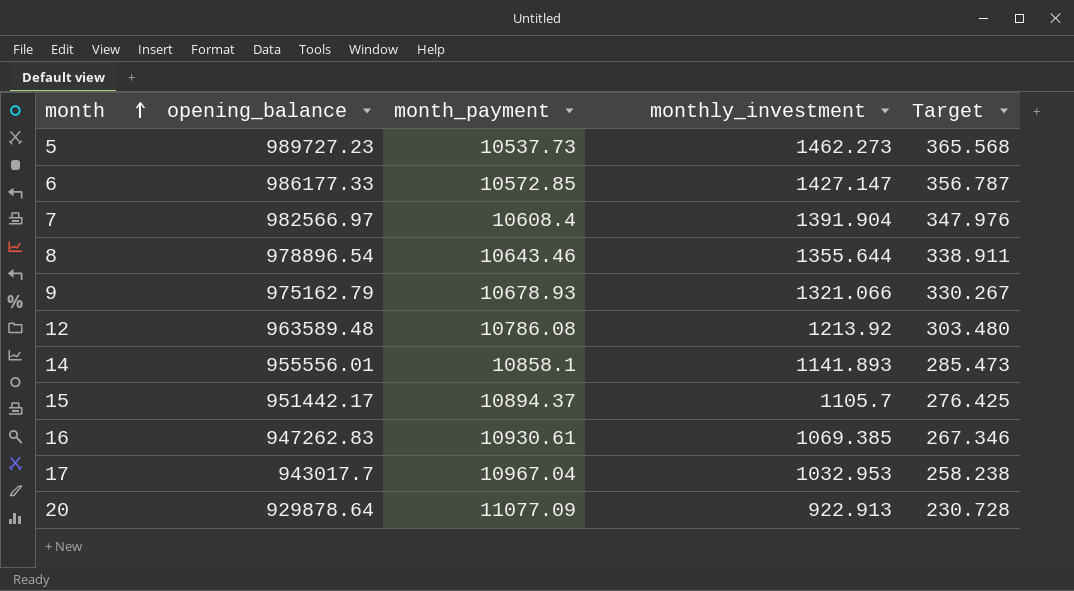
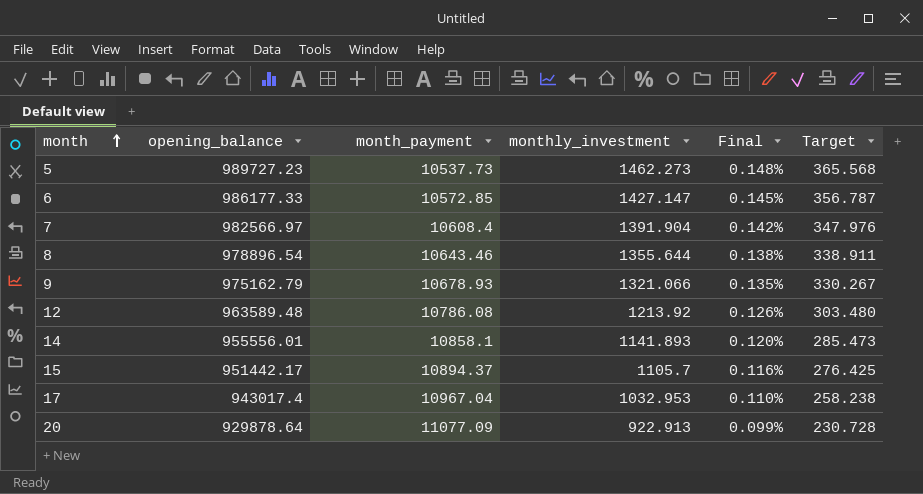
column Final | formula: none -> [monthly_investment] / [opening_balance]
row 16: 947262.83 | 10930.61 | 1069.385 | 267.346 -> none
17 | opening_balance: 943017.7 -> 943017.4

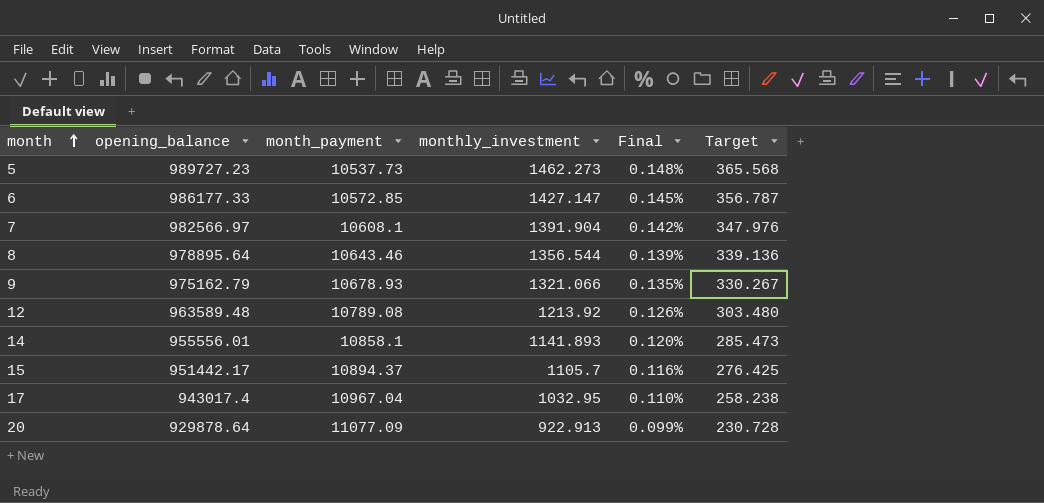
7 | month_payment: 10608.4 -> 10608.1
8 | opening_balance: 978896.54 -> 978895.64
8 | monthly_investment: 1355.644 -> 1356.544
8 | Final: 0.138% -> 0.139%
8 | Target: 338.911 -> 339.136
12 | month_payment: 10786.08 -> 10789.08
17 | monthly_investment: 1032.953 -> 1032.95

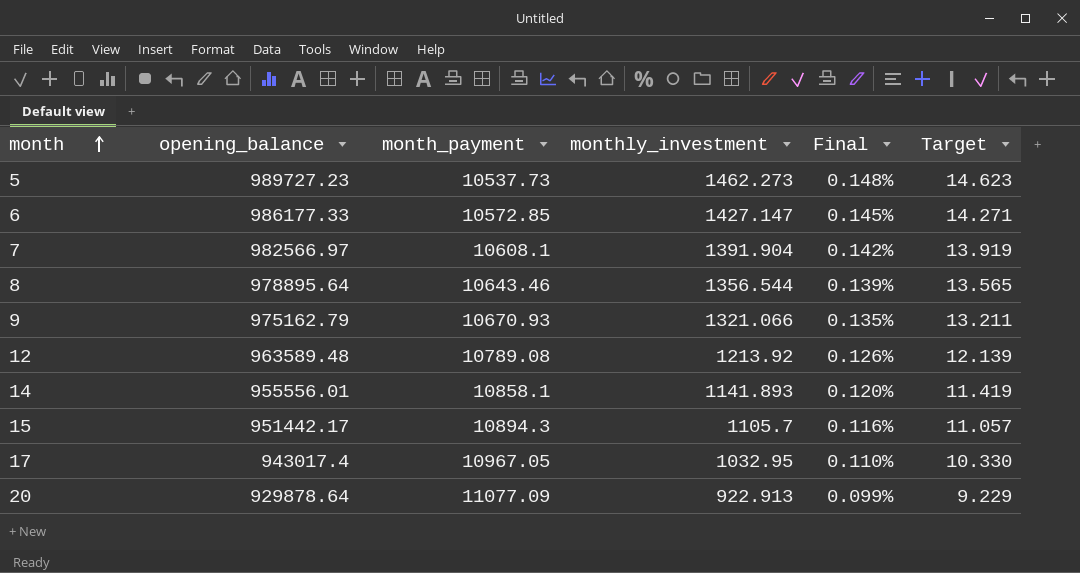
column Target | formula: [monthly_investment] * 0.25 -> [monthly_investment] * 0.01
9 | month_payment: 10678.93 -> 10670.93
15 | month_payment: 10894.37 -> 10894.3
17 | month_payment: 10967.04 -> 10967.05

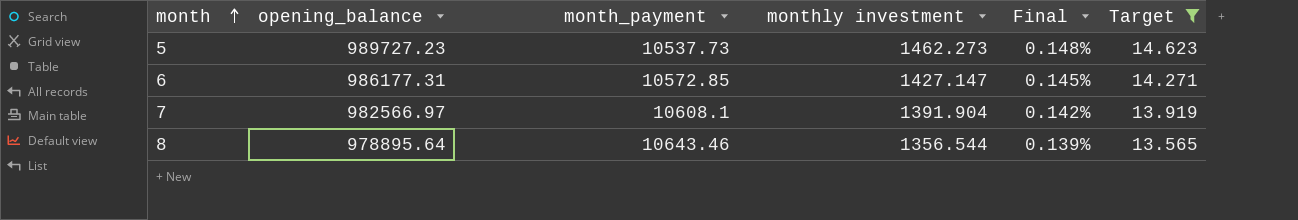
filter: none -> Target >= 13.565
column name: monthly_investment -> monthly investment
6 | opening_balance: 986177.33 -> 986177.31

